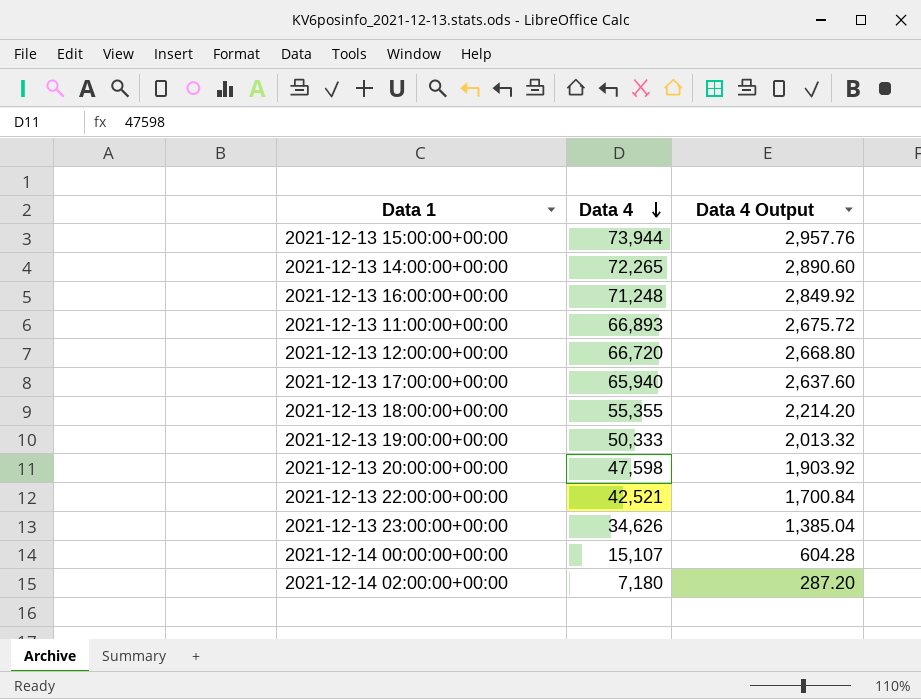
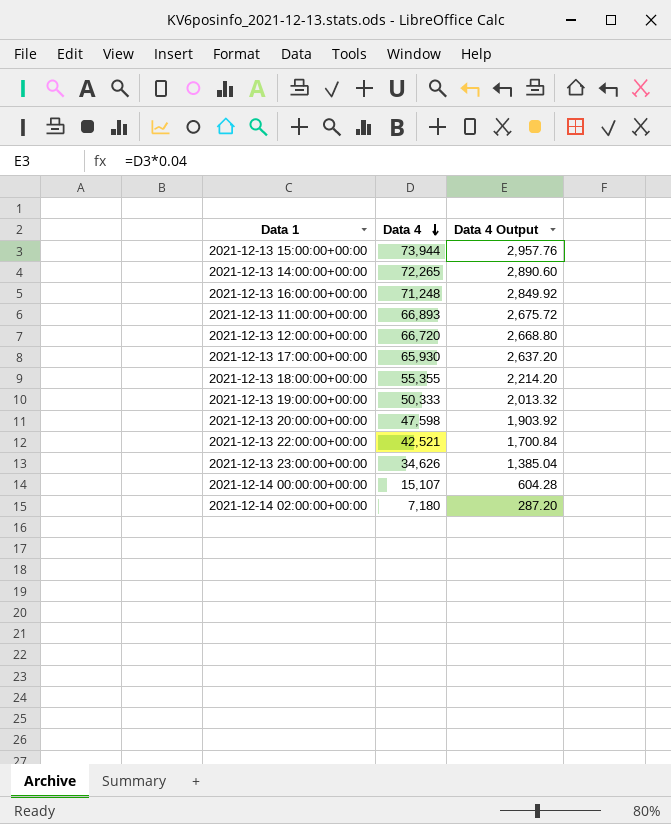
2021-12-13 17:00:00+00:00 | Data 4: 65,940 -> 65,930
2021-12-13 17:00:00+00:00 | Data 4 Output: 2,637.60 -> 2,637.20

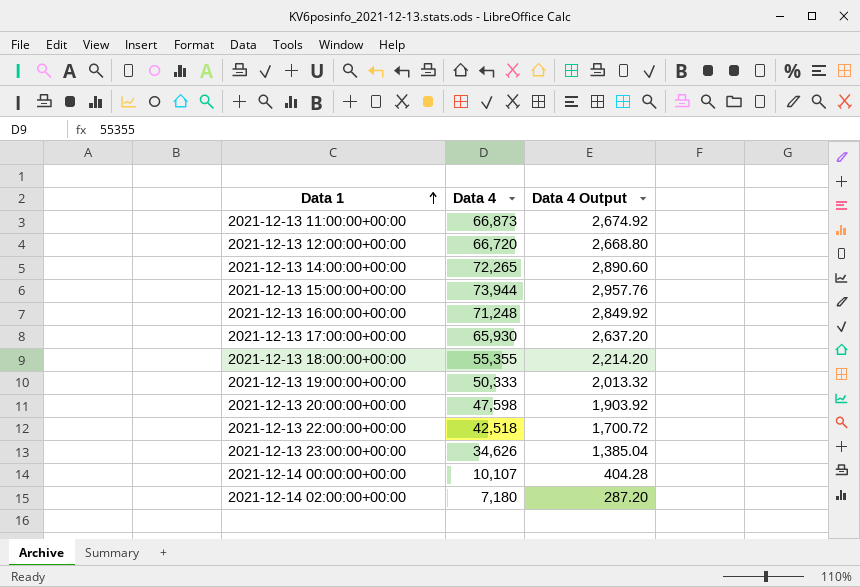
row order: Data 4 descending -> Data 1 ascending
2021-12-13 11:00:00+00:00 | Data 4: 66,893 -> 66,873
2021-12-13 11:00:00+00:00 | Data 4 Output: 2,675.72 -> 2,674.92
2021-12-13 22:00:00+00:00 | Data 4: 42,521 -> 42,518
2021-12-13 22:00:00+00:00 | Data 4 Output: 1,700.84 -> 1,700.72
2021-12-14 00:00:00+00:00 | Data 4: 15,107 -> 10,107
2021-12-14 00:00:00+00:00 | Data 4 Output: 604.28 -> 404.28

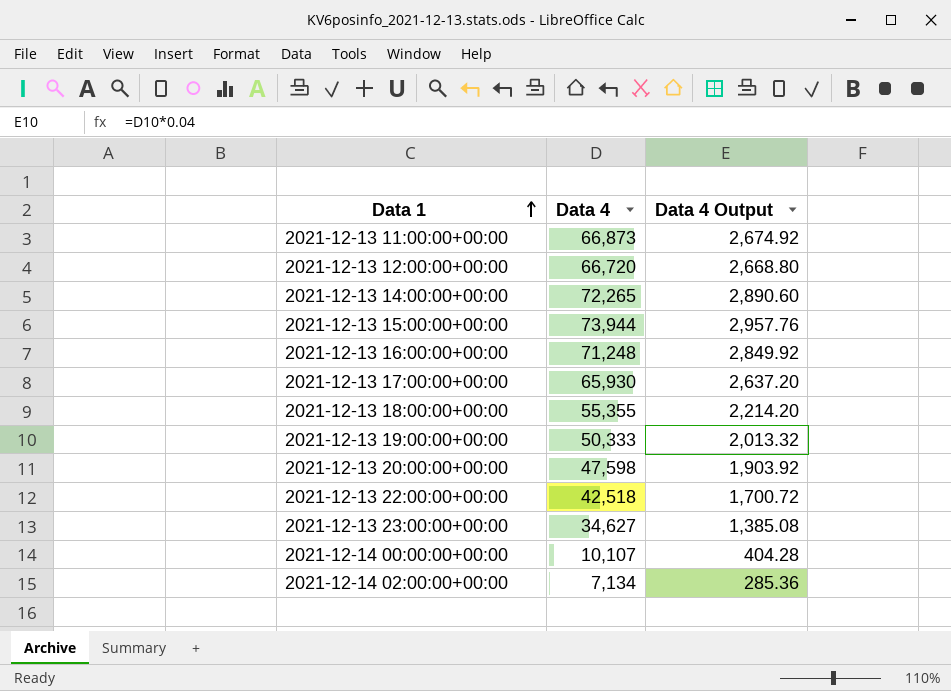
2021-12-13 23:00:00+00:00 | Data 4: 34,626 -> 34,627
2021-12-13 23:00:00+00:00 | Data 4 Output: 1,385.04 -> 1,385.08
2021-12-14 02:00:00+00:00 | Data 4: 7,180 -> 7,134
2021-12-14 02:00:00+00:00 | Data 4 Output: 287.20 -> 285.36

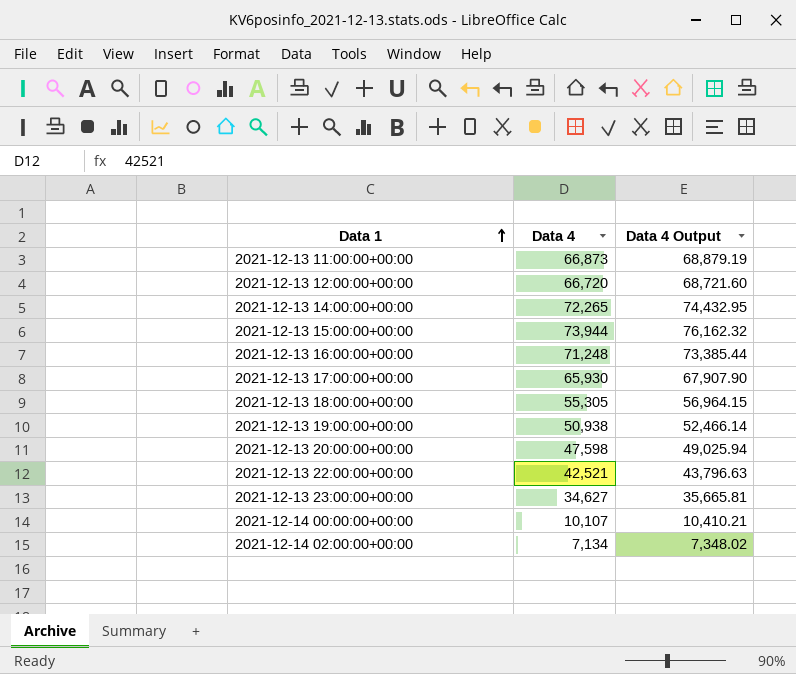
column Data 4 Output | formula: [Data 4] * 0.04 -> [Data 4] * 1.03
2021-12-13 18:00:00+00:00 | Data 4: 55,355 -> 55,305
2021-12-13 19:00:00+00:00 | Data 4: 50,333 -> 50,938
2021-12-13 22:00:00+00:00 | Data 4: 42,518 -> 42,521

